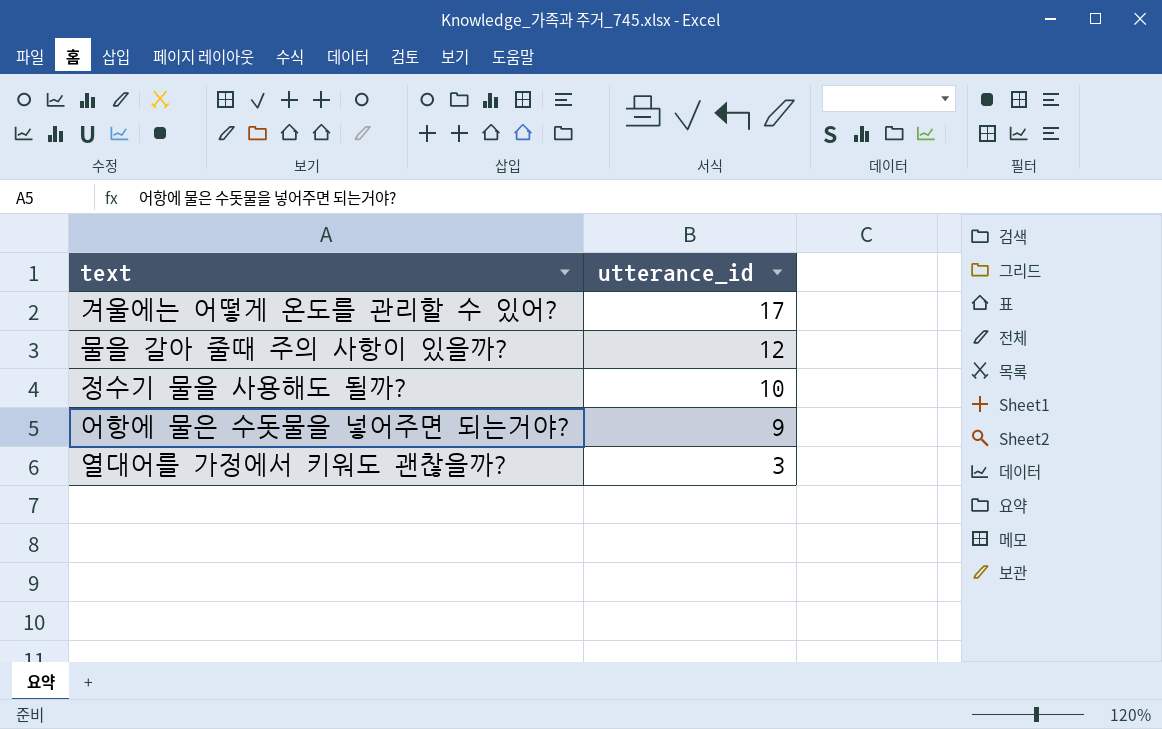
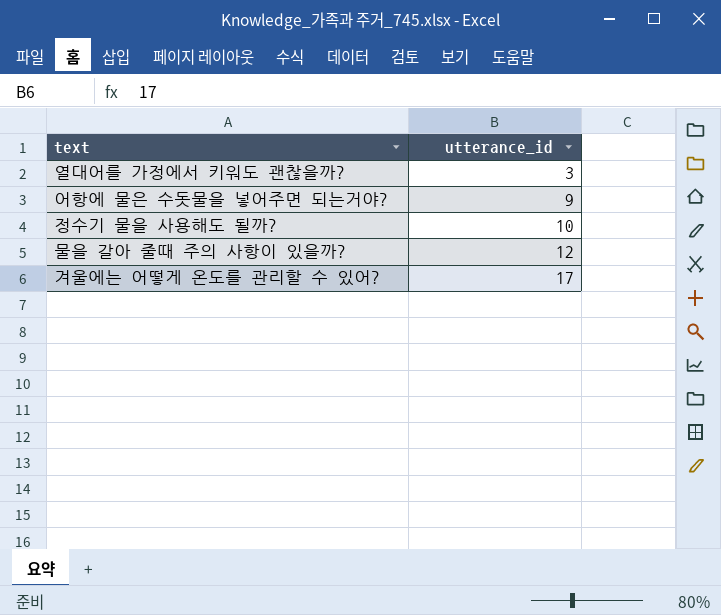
row order: utterance_id descending -> utterance_id ascending

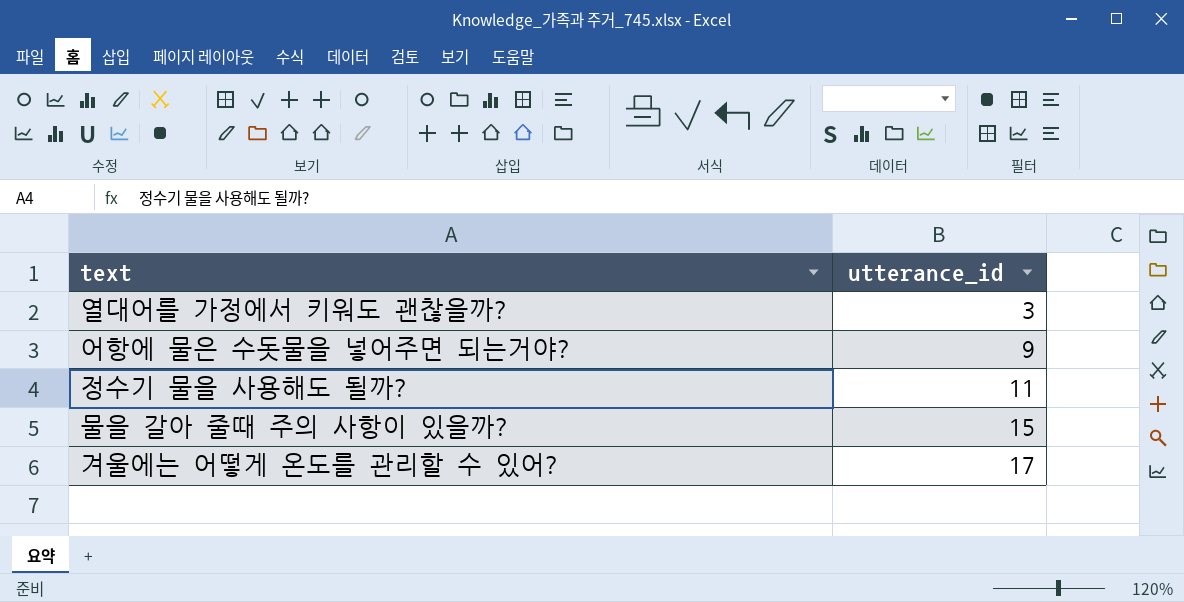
정수기 물을 사용해도 될까? | utterance_id: 10 -> 11
물을 갈아 줄때 주의 사항이 있을까? | utterance_id: 12 -> 15

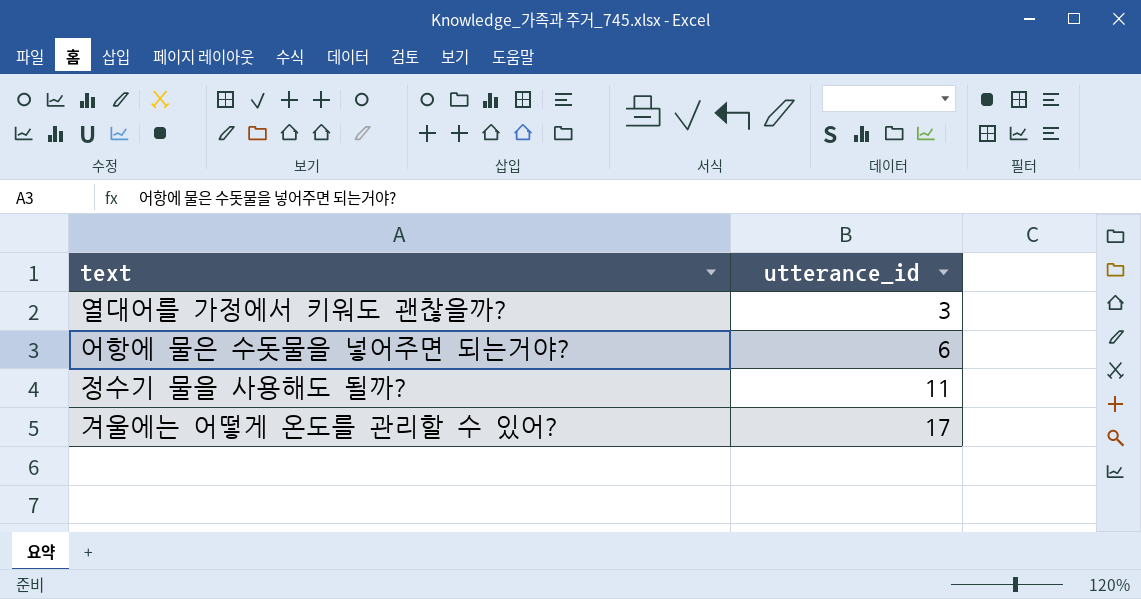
row 물을 갈아 줄때 주의 사항이 있을까?: 15 -> none
어항에 물은 수돗물을 넣어주면 되는거야? | utterance_id: 9 -> 6

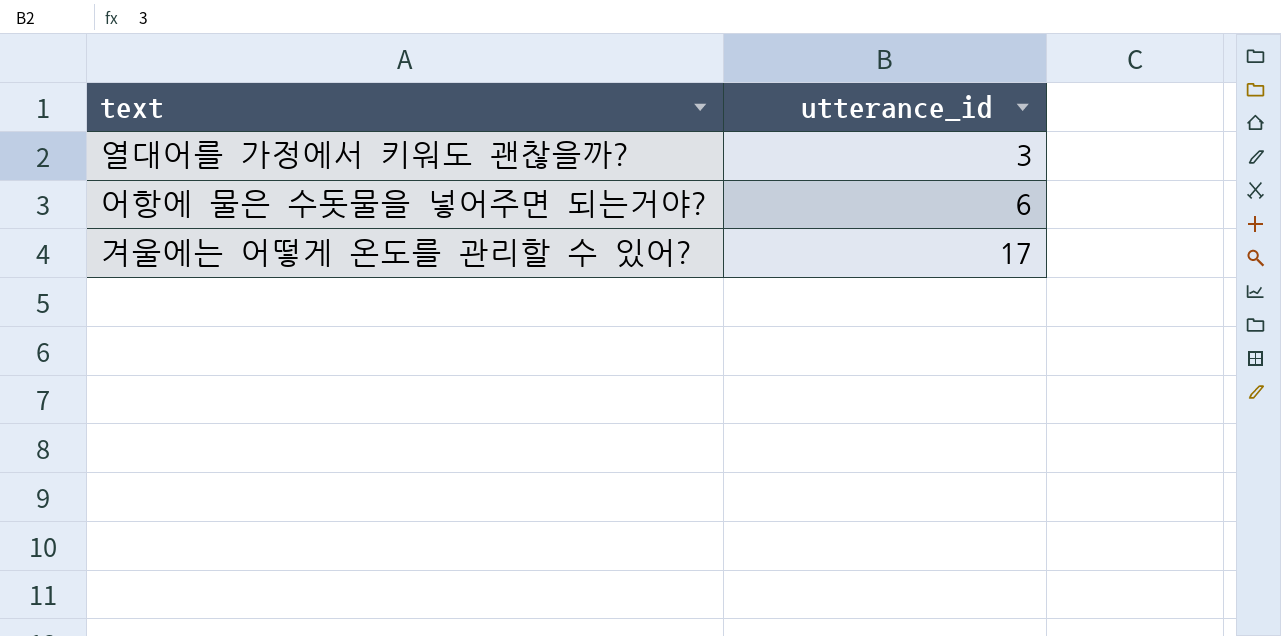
row 정수기 물을 사용해도 될까?: 11 -> none

